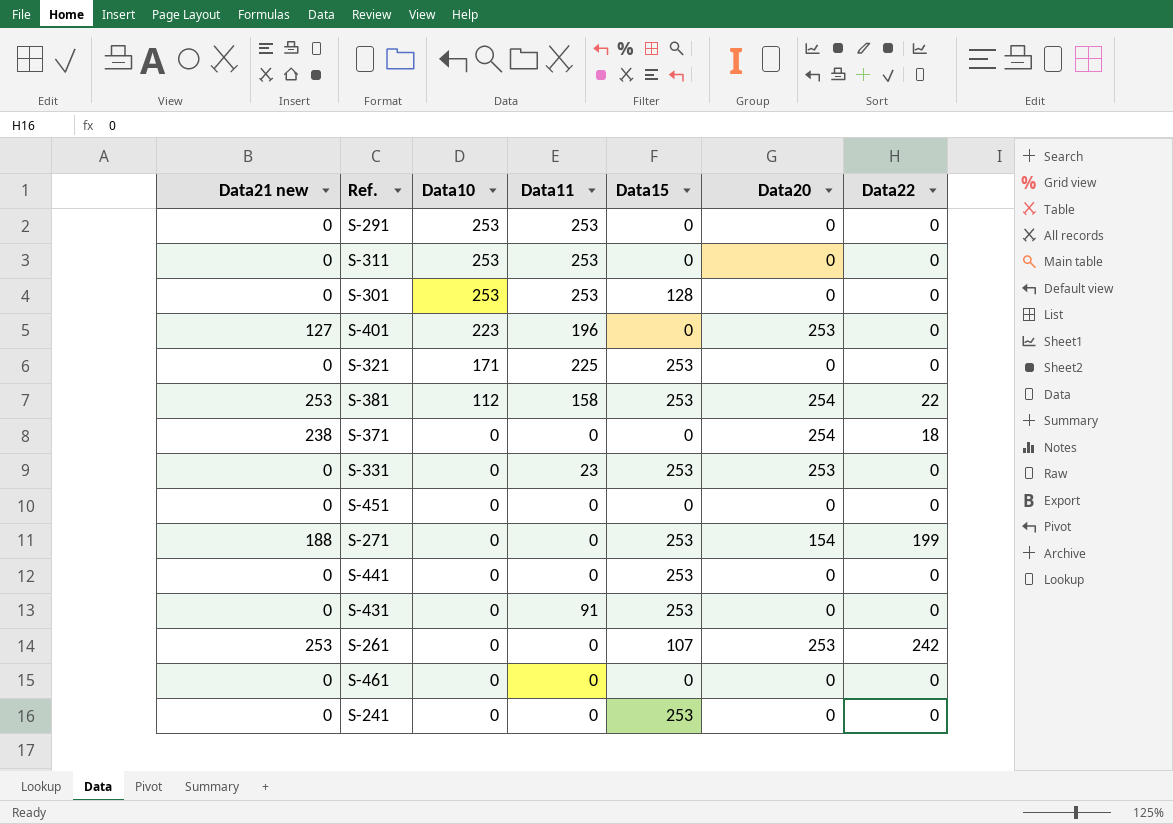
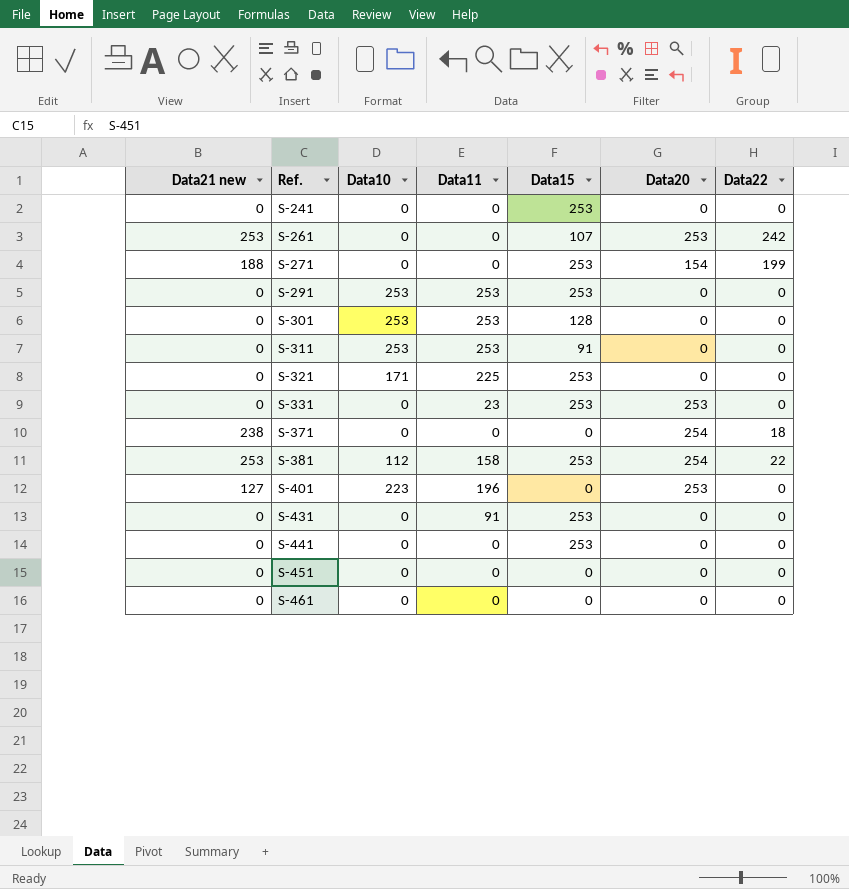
row order: Data10 descending -> Ref. ascending
S-291 | Data15: 0 -> 253
S-311 | Data15: 0 -> 91

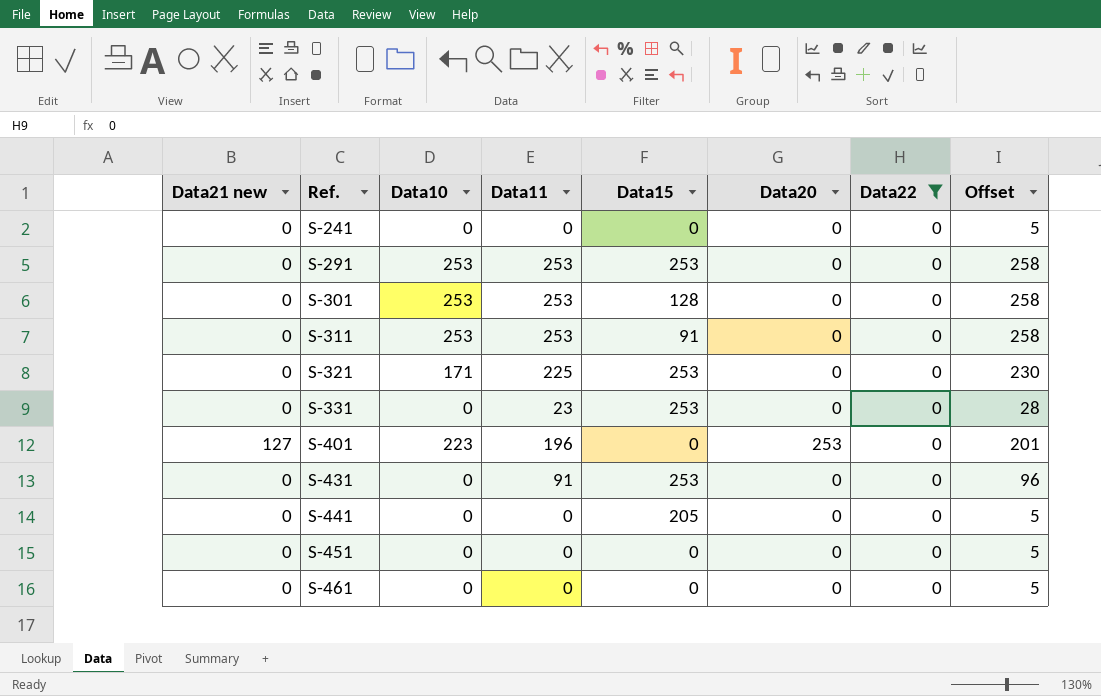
filter: none -> Data22 = 0
column Offset | formula: none -> [Data11] + 5
S-241 | Data15: 253 -> 0
S-331 | Data20: 253 -> 0
S-441 | Data15: 253 -> 205

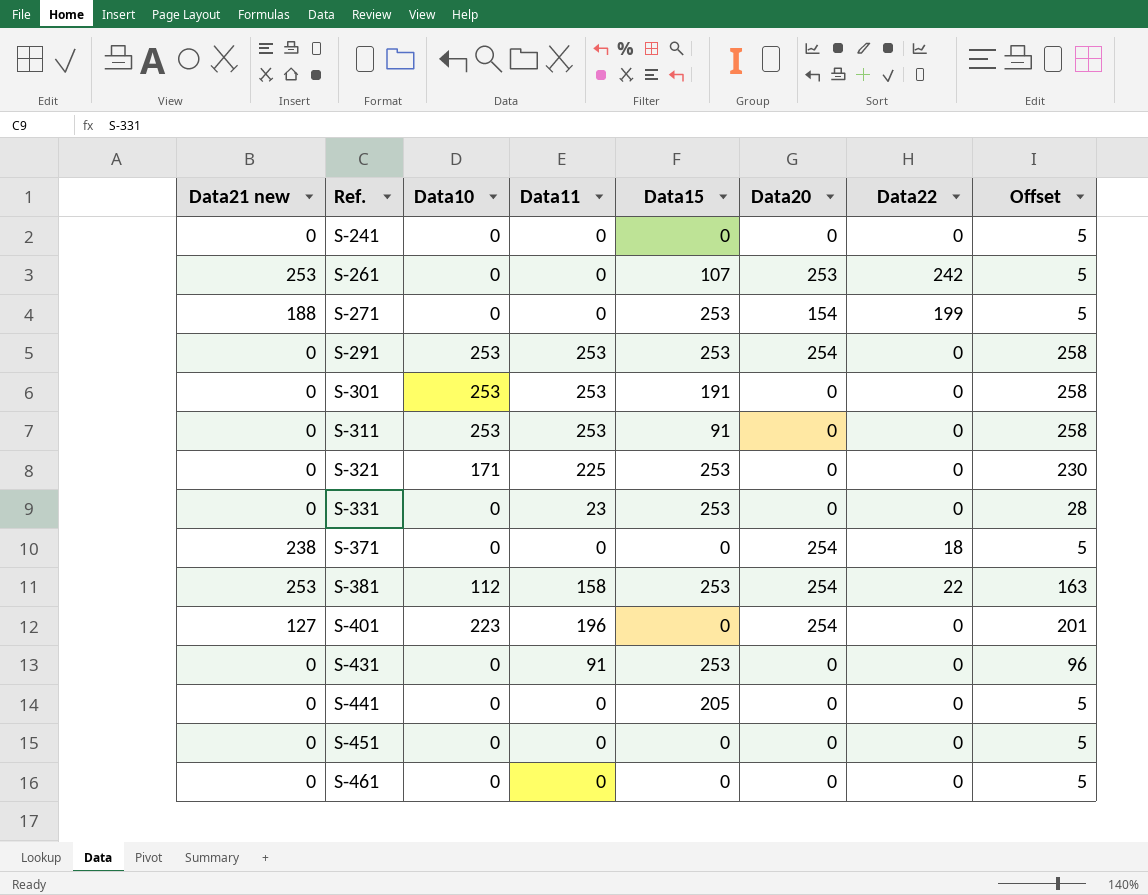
filter: Data22 = 0 -> none
S-291 | Data20: 0 -> 254
S-301 | Data15: 128 -> 191
S-401 | Data20: 253 -> 254

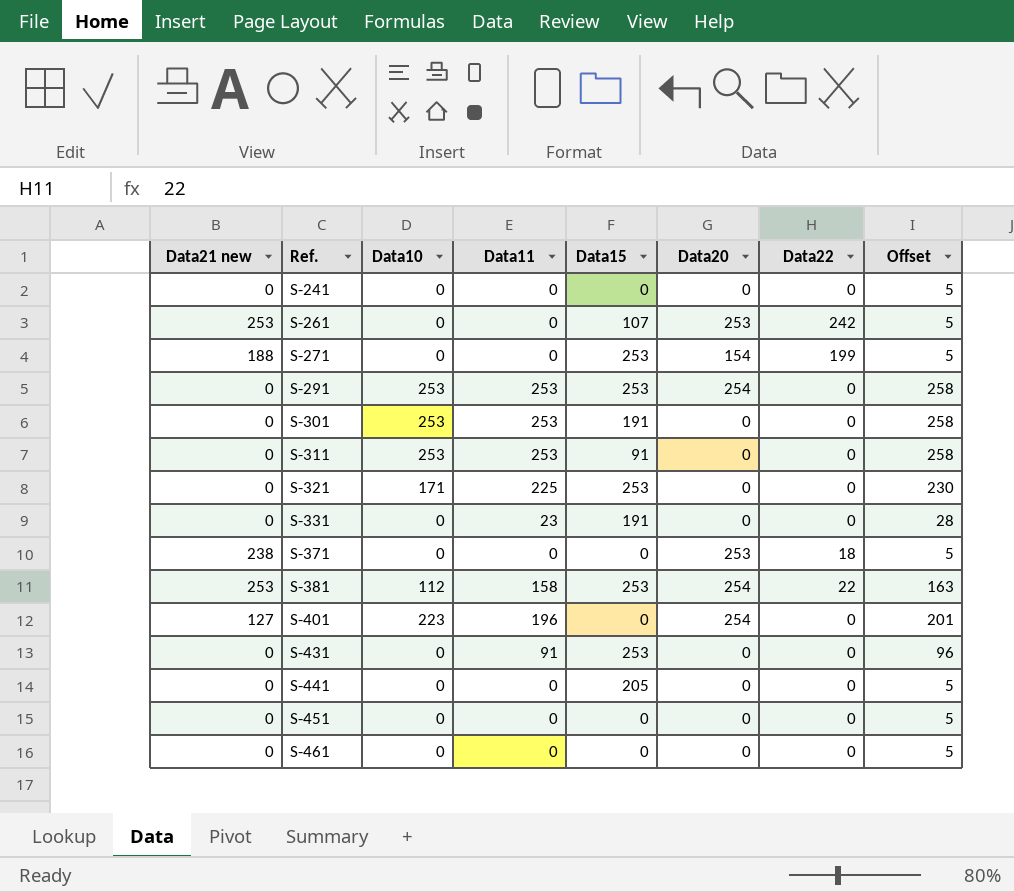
S-331 | Data15: 253 -> 191
S-371 | Data20: 254 -> 253

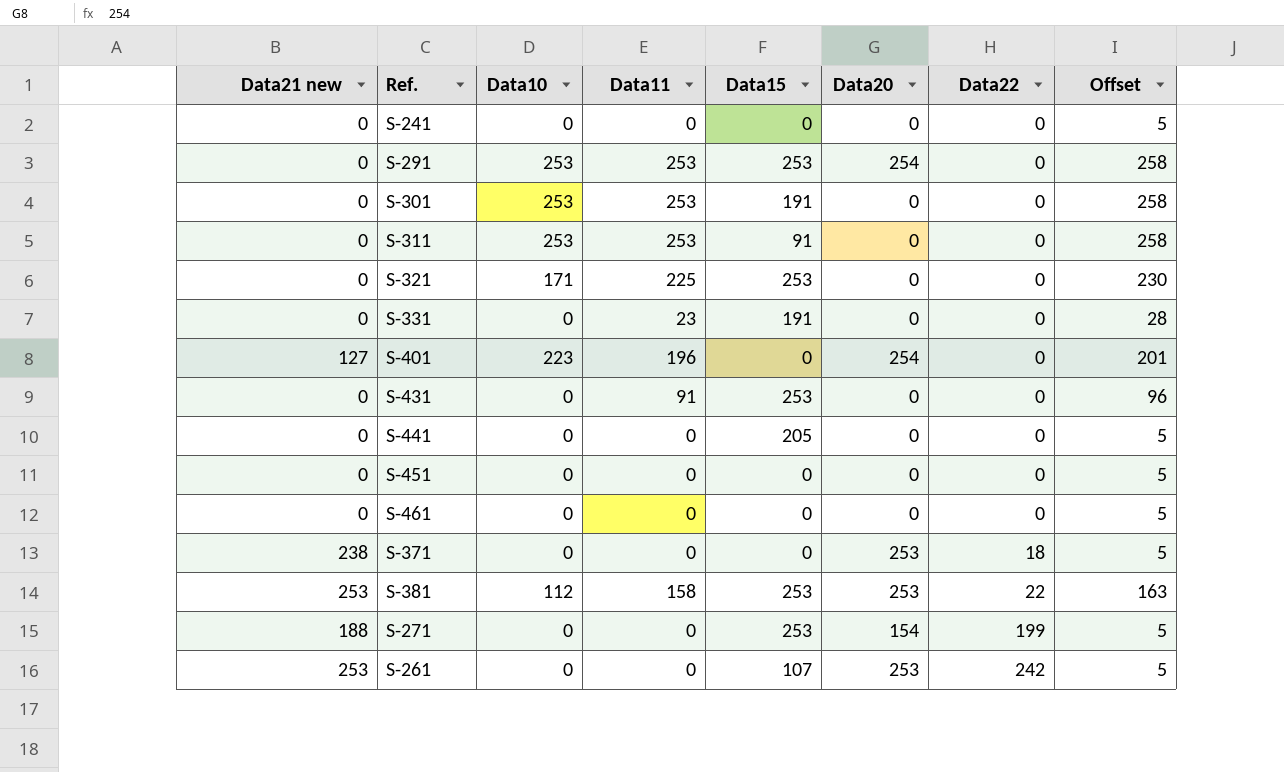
row order: Ref. ascending -> Data22 ascending
S-381 | Data20: 254 -> 253

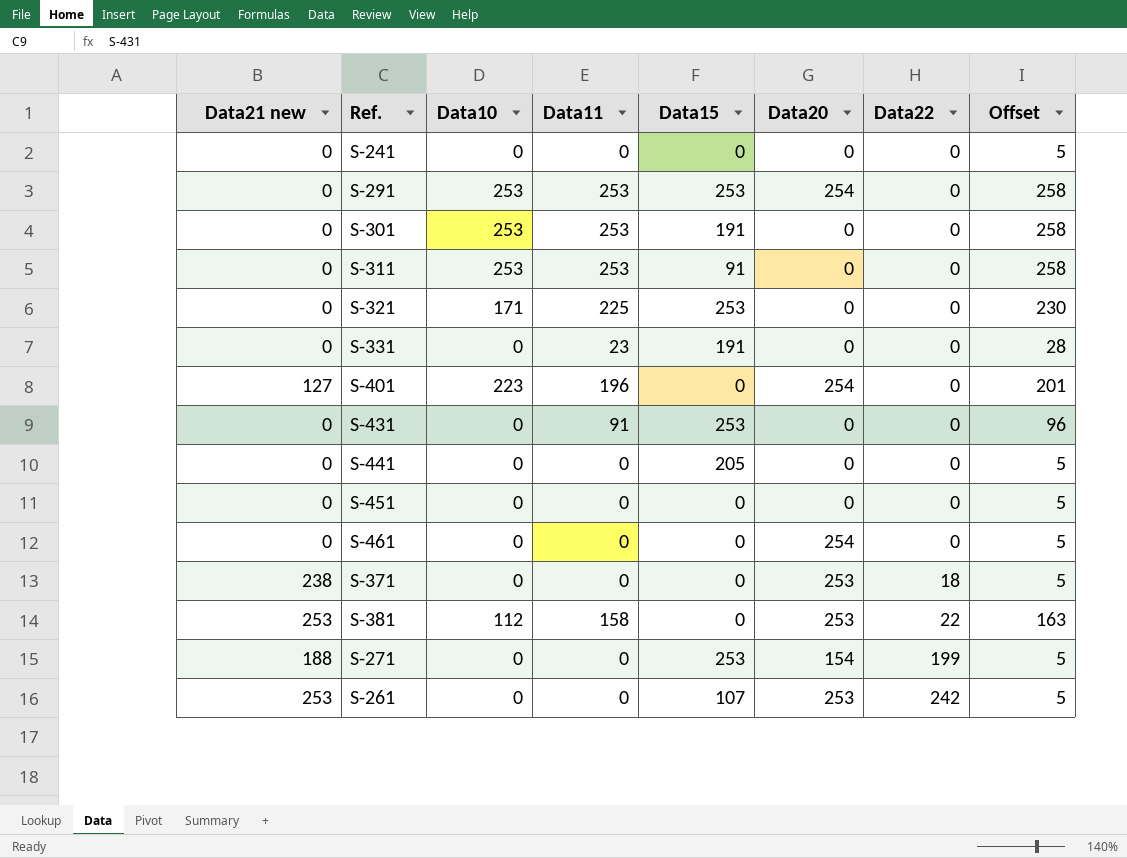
S-461 | Data20: 0 -> 254
S-381 | Data15: 253 -> 0

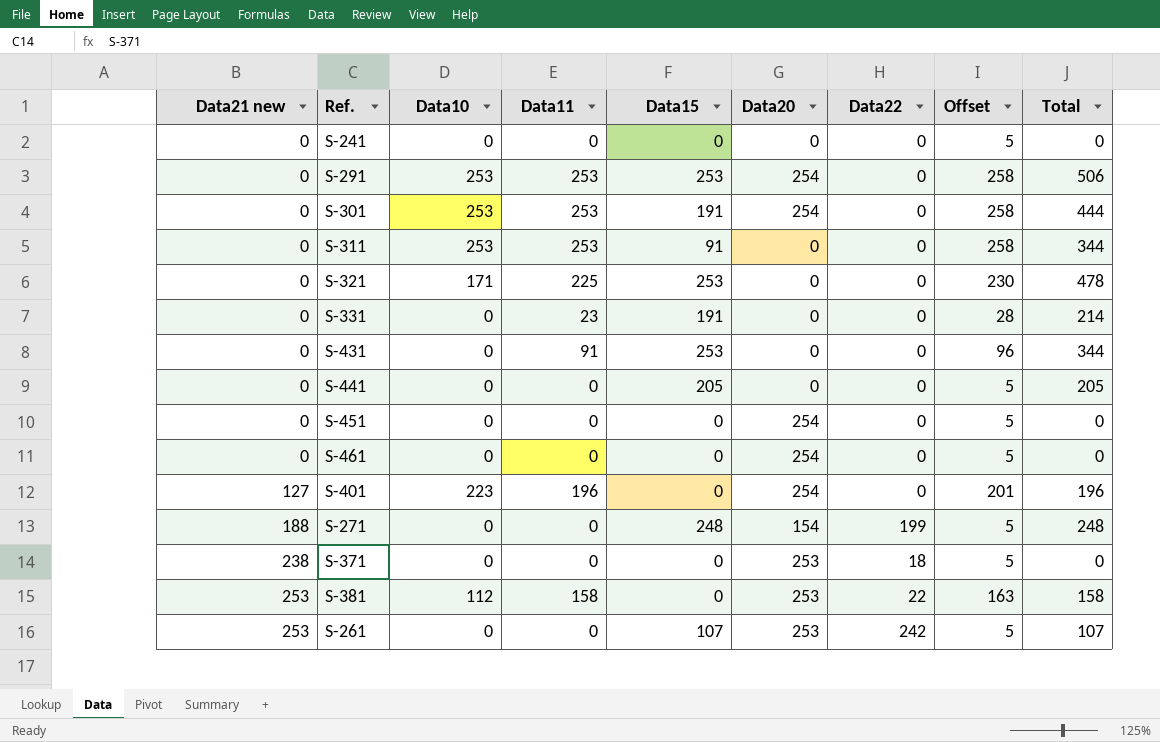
row order: Data22 ascending -> Data21 new ascending
column Total | formula: none -> [Data11] + [Data15]
S-301 | Data20: 0 -> 254
S-451 | Data20: 0 -> 254
S-271 | Data15: 253 -> 248

